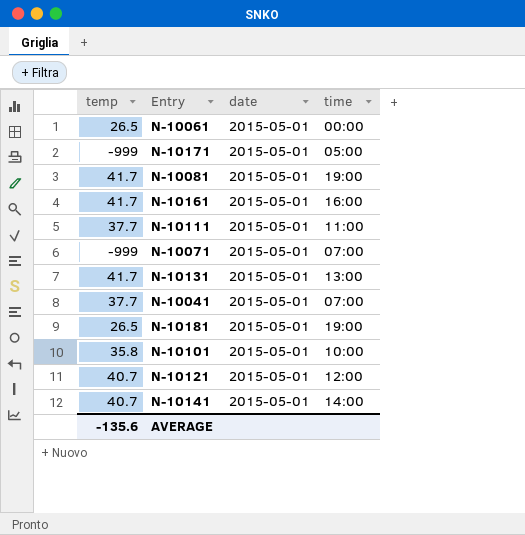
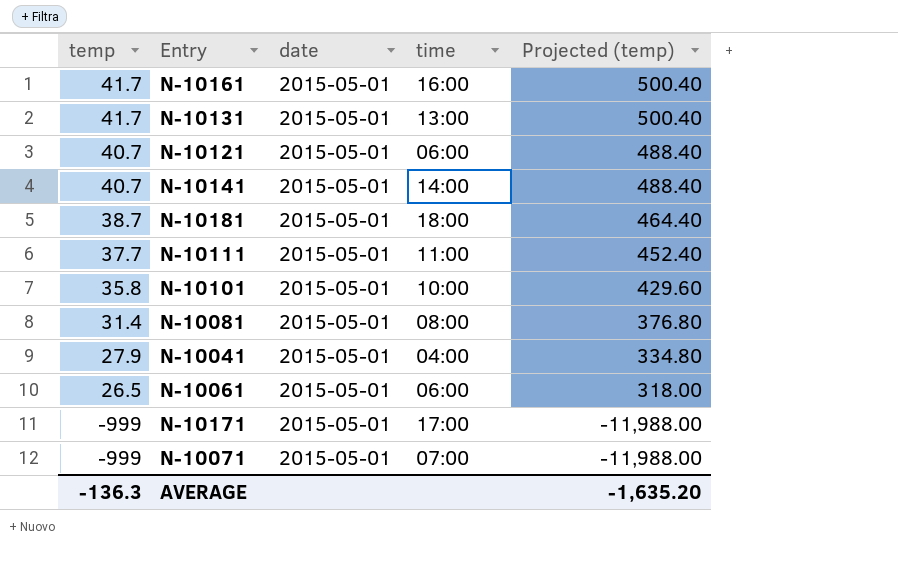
row order: none -> temp descending
column Projected (temp) | formula: none -> [temp] * 12
N-10121 | time: 12:00 -> 06:00
N-10181 | temp: 26.5 -> 38.7
N-10181 | time: 19:00 -> 18:00
N-10081 | temp: 41.7 -> 31.4
N-10081 | time: 19:00 -> 08:00
N-10041 | temp: 37.7 -> 27.9
N-10041 | time: 07:00 -> 04:00
N-10061 | time: 00:00 -> 06:00
N-10171 | time: 05:00 -> 17:00
AVERAGE | temp: -135.6 -> -136.3

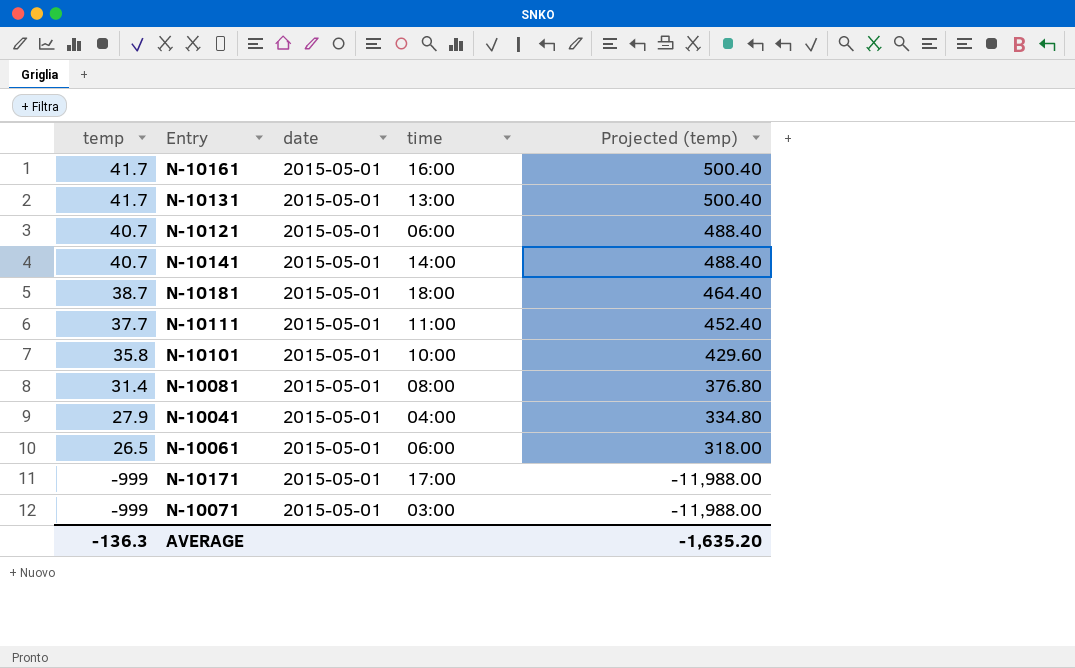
N-10071 | time: 07:00 -> 03:00

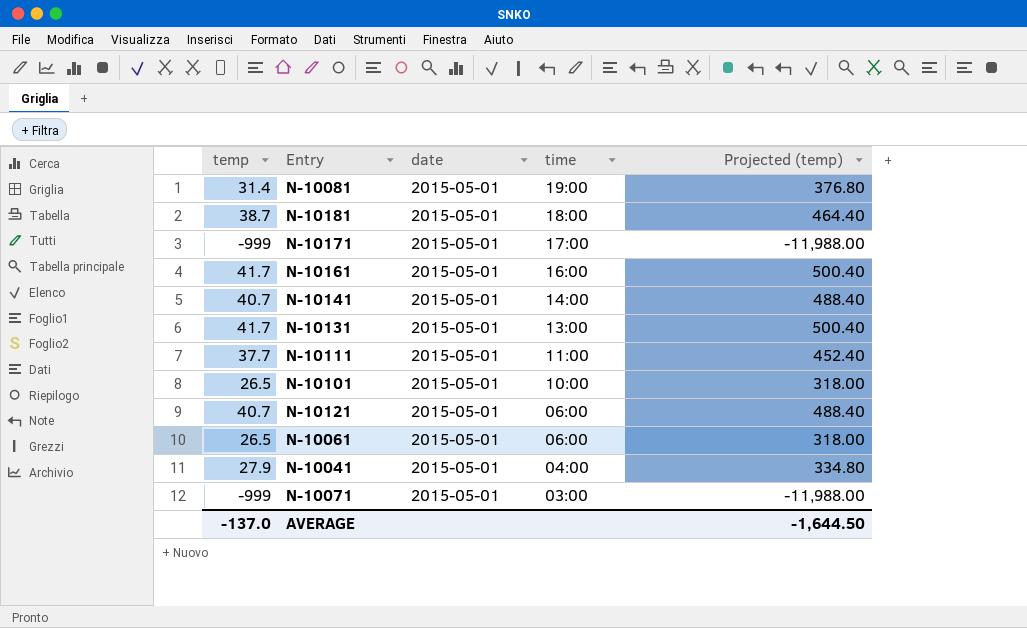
row order: temp descending -> time descending
N-10081 | time: 08:00 -> 19:00
N-10101 | temp: 35.8 -> 26.5
N-10101 | Projected (temp): 429.60 -> 318.00
AVERAGE | temp: -136.3 -> -137.0
AVERAGE | Projected (temp): -1,635.20 -> -1,644.50

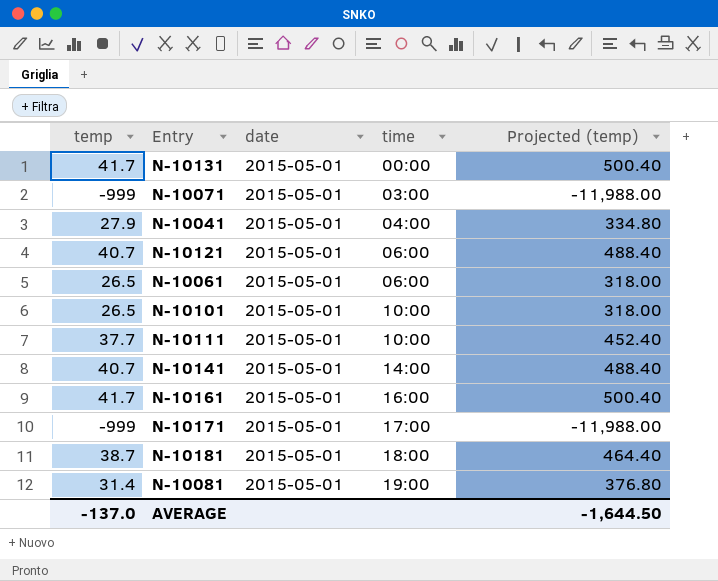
row order: time descending -> time ascending
N-10131 | time: 13:00 -> 00:00
N-10111 | time: 11:00 -> 10:00

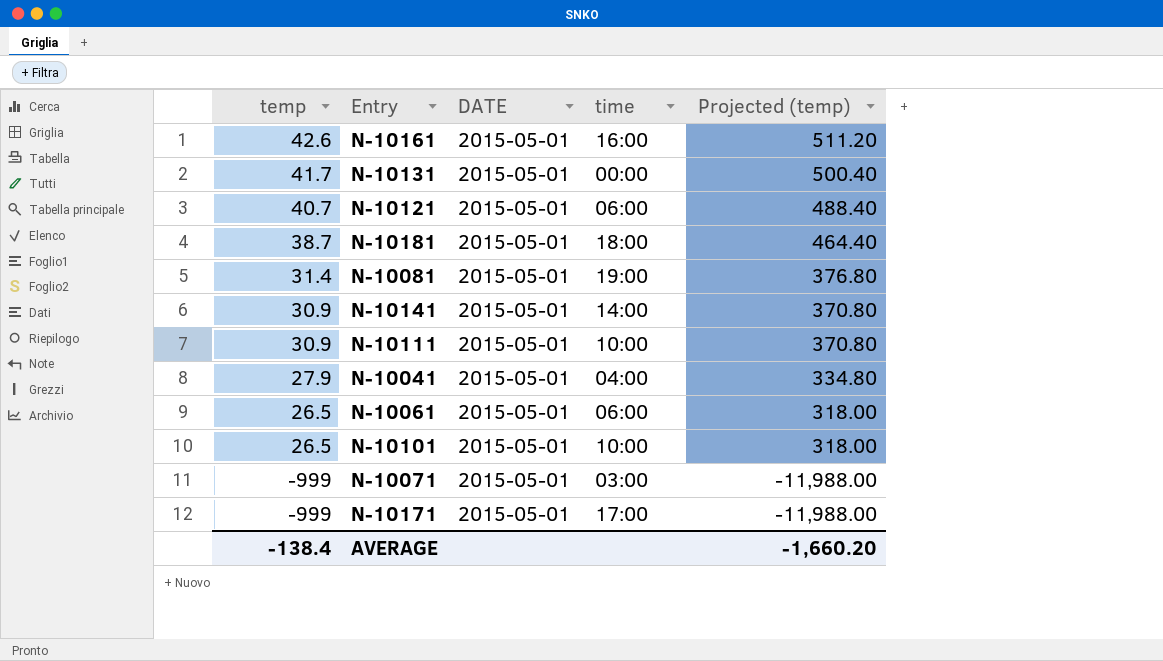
row order: time ascending -> temp descending
column name: date -> DATE
N-10161 | temp: 41.7 -> 42.6
N-10161 | Projected (temp): 500.40 -> 511.20
N-10141 | temp: 40.7 -> 30.9
N-10141 | Projected (temp): 488.40 -> 370.80
N-10111 | temp: 37.7 -> 30.9
N-10111 | Projected (temp): 452.40 -> 370.80
AVERAGE | temp: -137.0 -> -138.4
AVERAGE | Projected (temp): -1,644.50 -> -1,660.20

